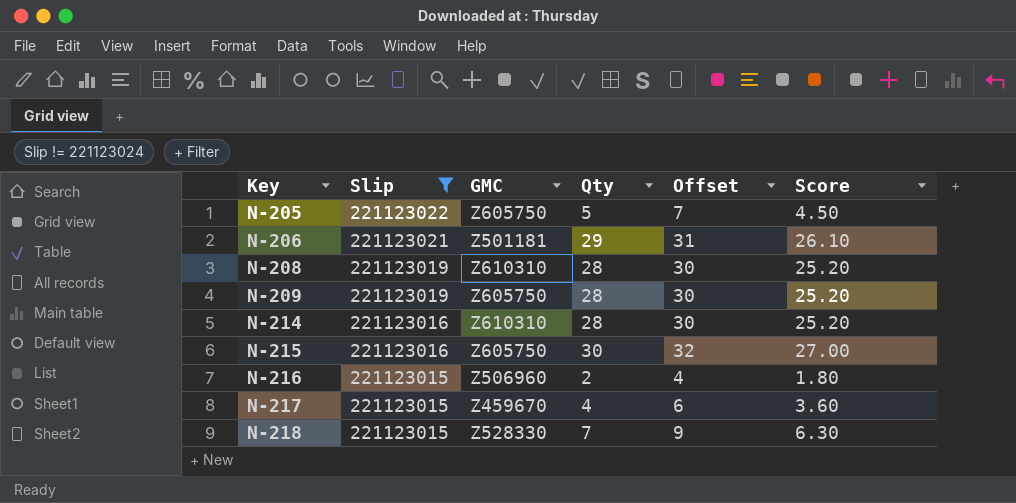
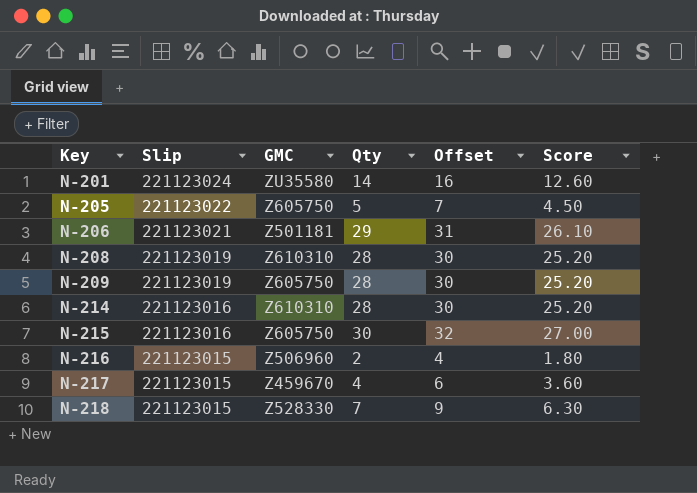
filter: Slip != 221123024 -> none

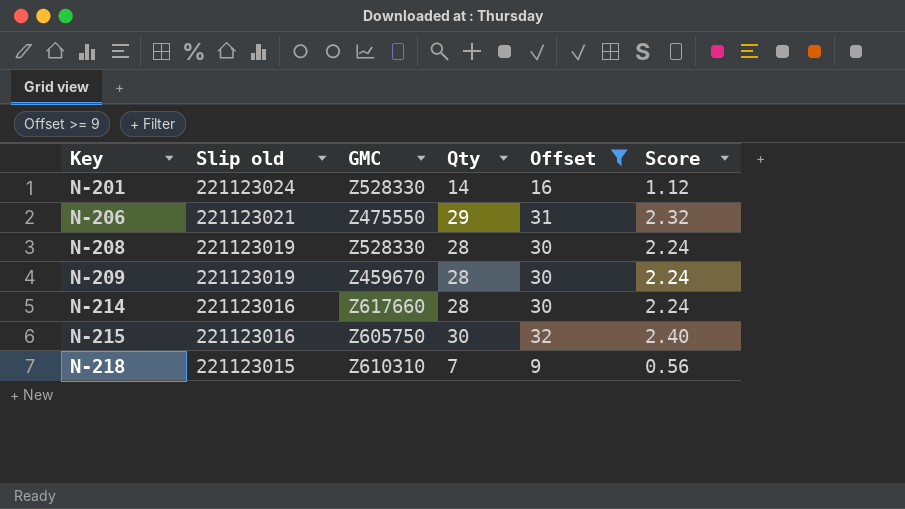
filter: none -> Offset >= 9
column name: Slip -> Slip old
column Score | formula: [Qty] * 0.9 -> [Qty] * 0.08
N-201 | GMC: ZU35580 -> Z528330
N-206 | GMC: Z501181 -> Z475550
N-208 | GMC: Z610310 -> Z528330
N-209 | GMC: Z605750 -> Z459670
N-214 | GMC: Z610310 -> Z617660
N-218 | GMC: Z528330 -> Z610310

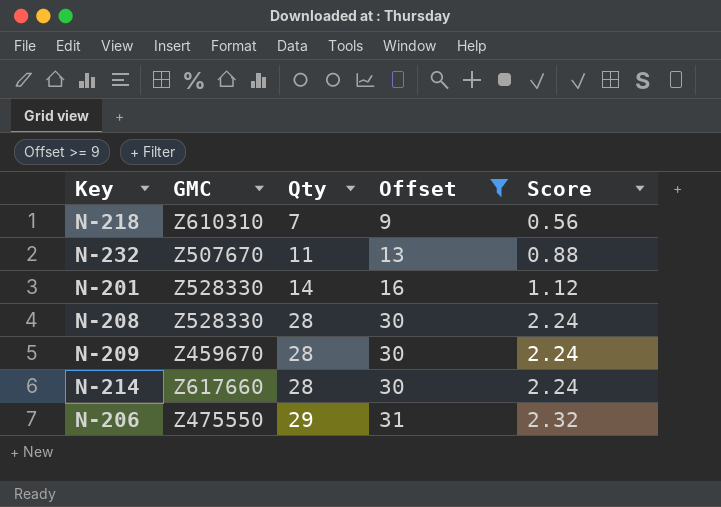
row order: Key ascending -> Qty ascending
column Slip old | position: 2 -> none
row N-215: 221123016 | Z605750 | 30 | 32 | 2.40 -> none
row N-232: none -> Z507670 | 11 | 13 | 0.88

